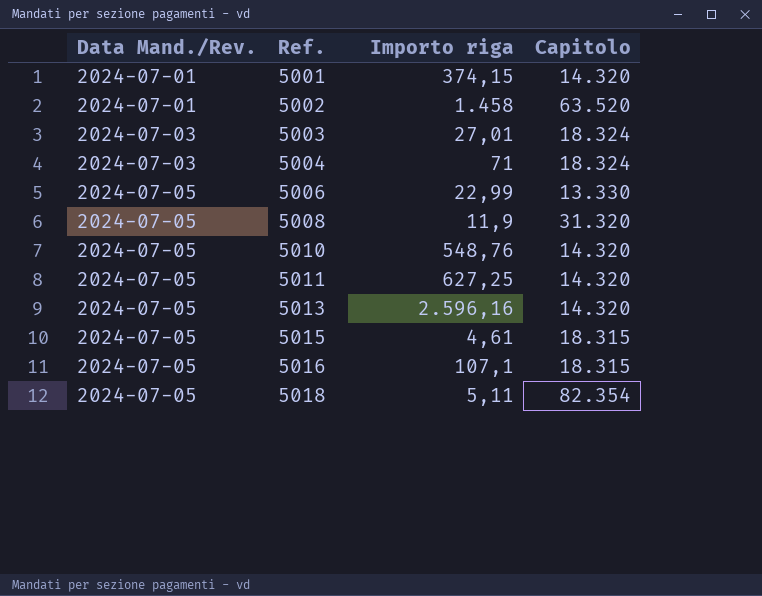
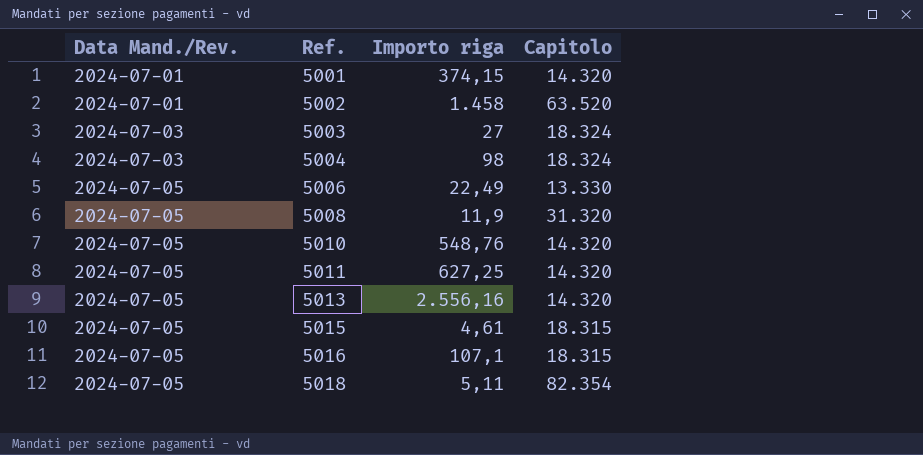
5003 | Importo riga: 27,01 -> 27
5004 | Importo riga: 71 -> 98
5006 | Importo riga: 22,99 -> 22,49
5013 | Importo riga: 2.596,16 -> 2.556,16

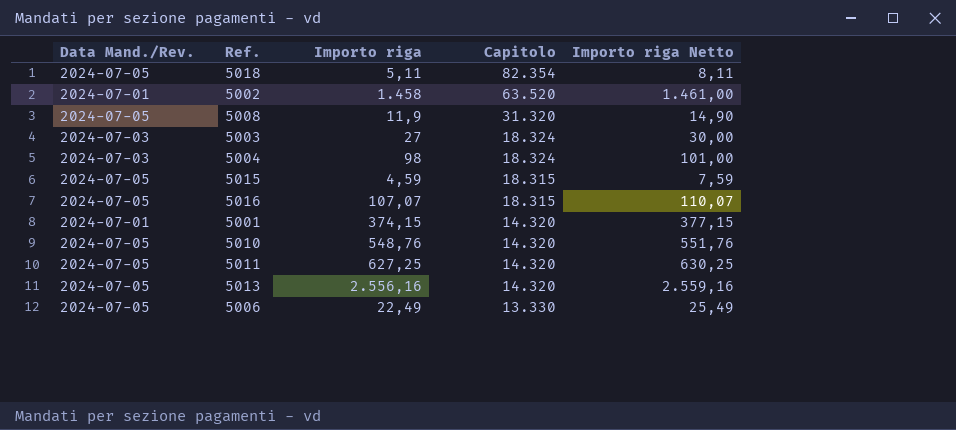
row order: Data Mand./Rev. ascending -> Capitolo descending
column Importo riga Netto | formula: none -> [Importo riga] + 3
5015 | Importo riga: 4,61 -> 4,59
5016 | Importo riga: 107,1 -> 107,07

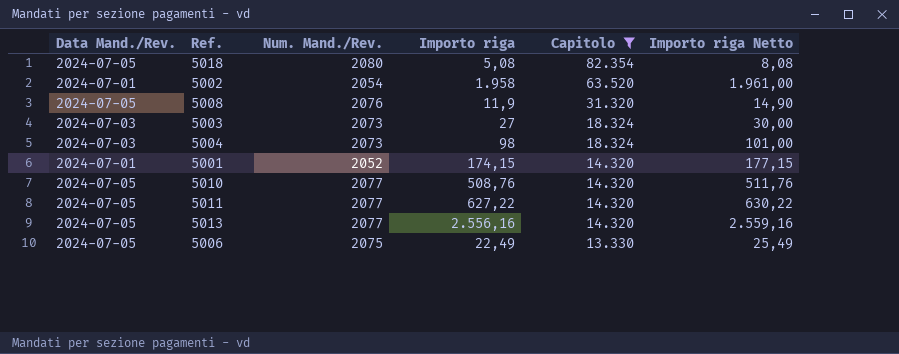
filter: none -> Capitolo != 18.315
column Num. Mand./Rev. | position: none -> 3
5018 | Importo riga: 5,11 -> 5,08
5018 | Importo riga Netto: 8,11 -> 8,08
5002 | Importo riga: 1.458 -> 1.958
5002 | Importo riga Netto: 1.461,00 -> 1.961,00
5001 | Importo riga: 374,15 -> 174,15
5001 | Importo riga Netto: 377,15 -> 177,15
5010 | Importo riga: 548,76 -> 508,76
5010 | Importo riga Netto: 551,76 -> 511,76
5011 | Importo riga: 627,25 -> 627,22
5011 | Importo riga Netto: 630,25 -> 630,22

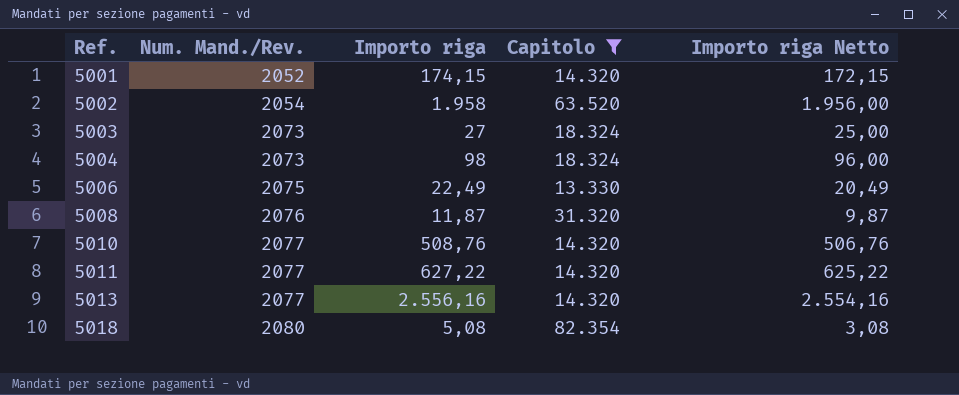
row order: Capitolo descending -> Ref. ascending
column Data Mand./Rev. | position: 1 -> none
column Importo riga Netto | formula: [Importo riga] + 3 -> [Importo riga] - 2
5008 | Importo riga: 11,9 -> 11,87

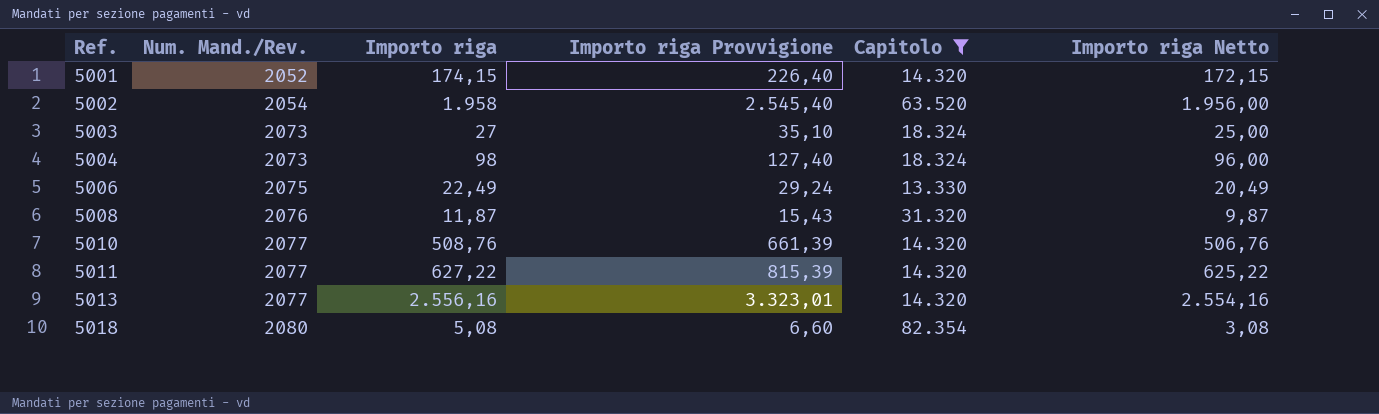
column Importo riga Provvigione | formula: none -> [Importo riga] * 1,3

